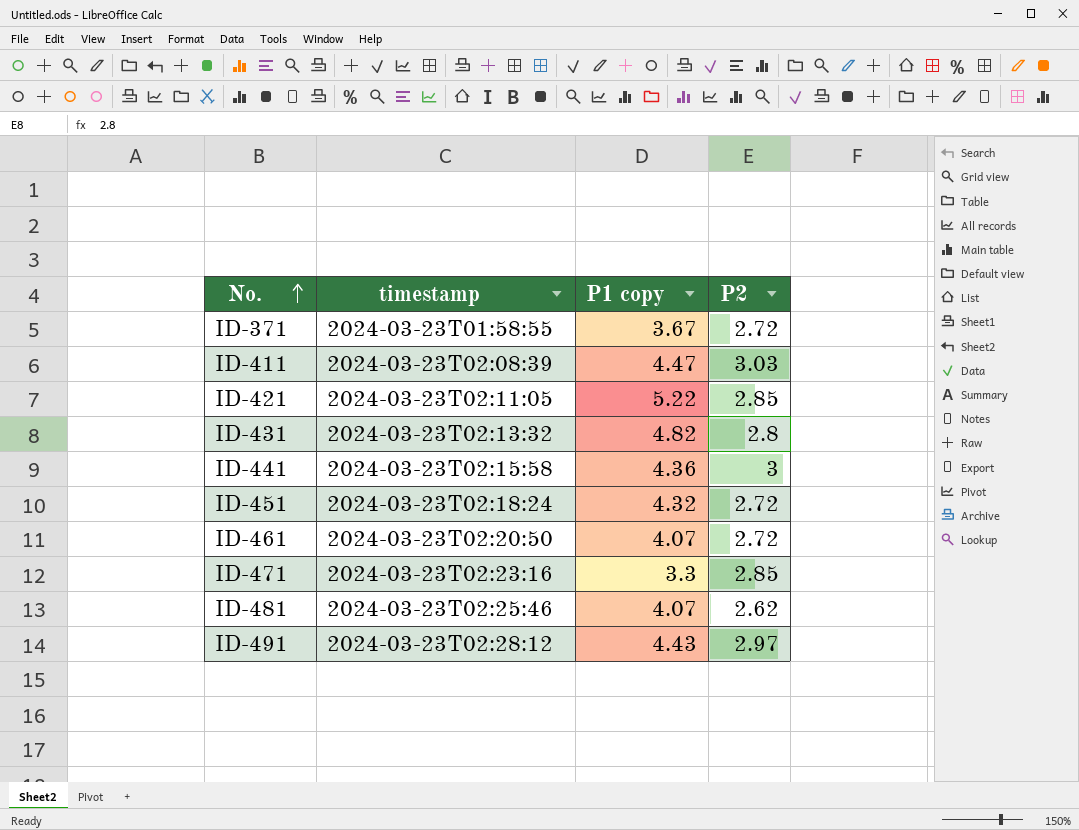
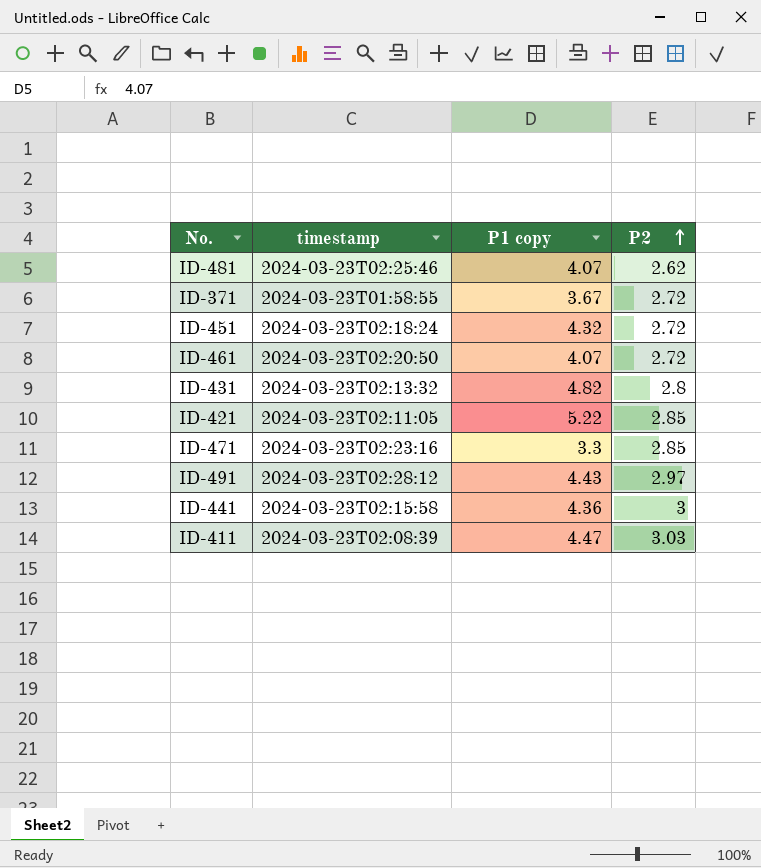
row order: No. ascending -> P2 ascending

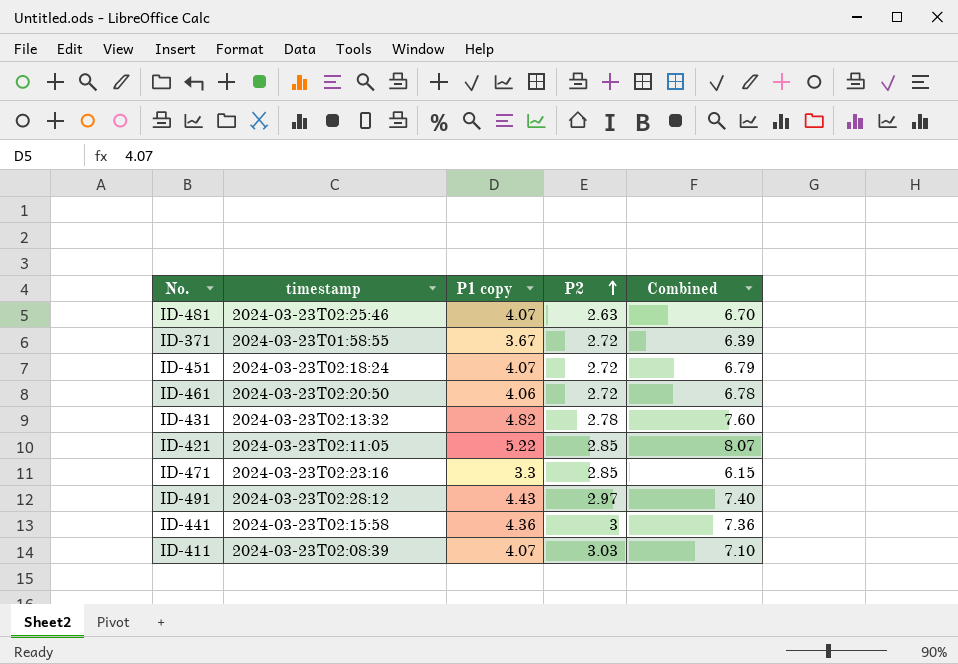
column Combined | formula: none -> [P1 copy] + [P2]
ID-481 | P2: 2.62 -> 2.63
ID-451 | P1 copy: 4.32 -> 4.07
ID-461 | P1 copy: 4.07 -> 4.06
ID-431 | P2: 2.8 -> 2.78
ID-411 | P1 copy: 4.47 -> 4.07

